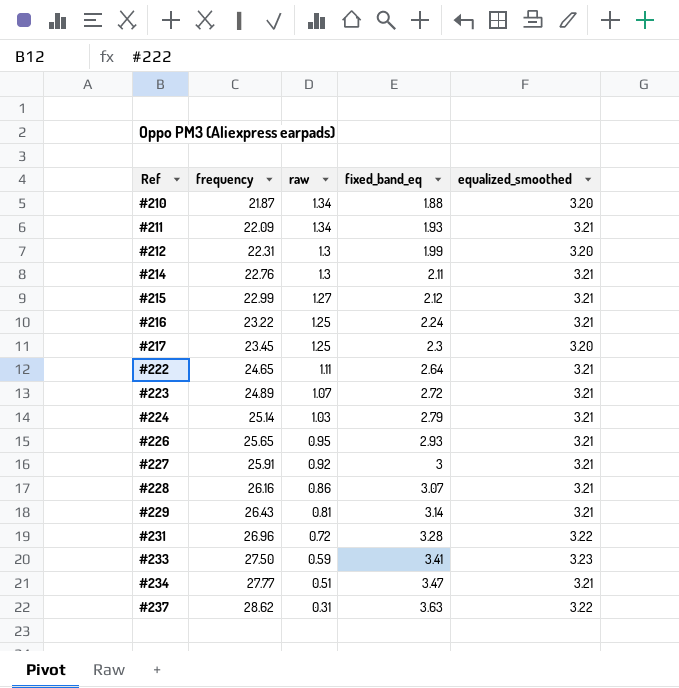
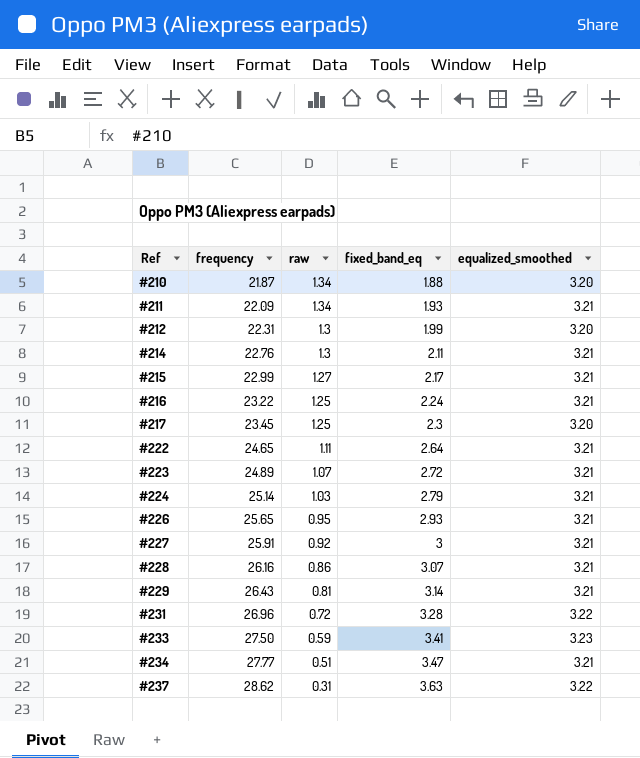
#215 | fixed_band_eq: 2.12 -> 2.17

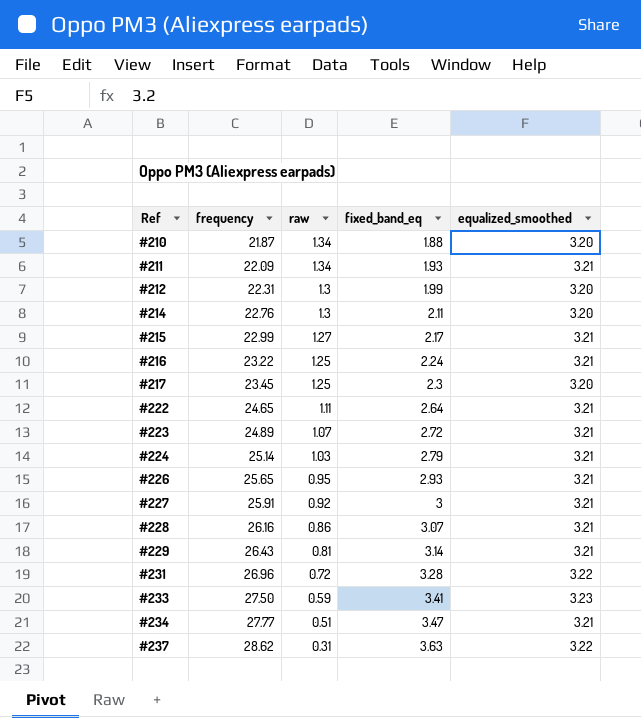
#214 | equalized_smoothed: 3.21 -> 3.20

